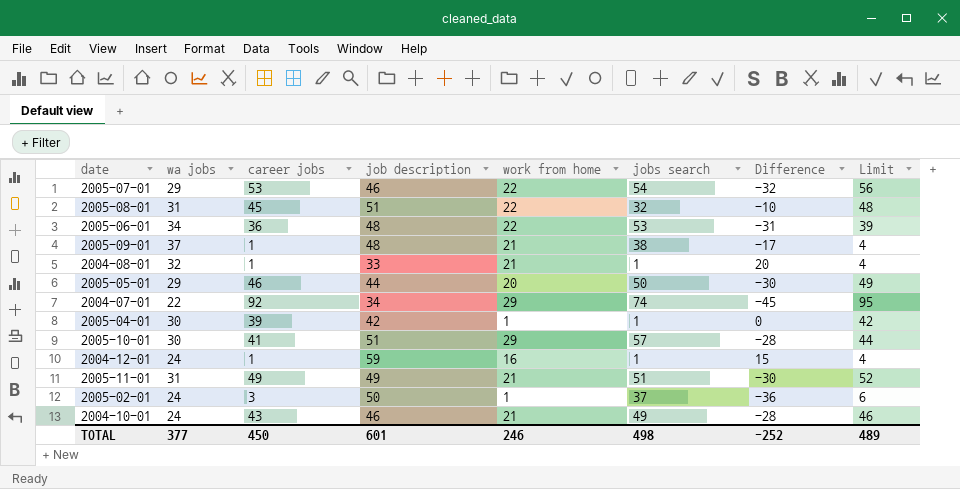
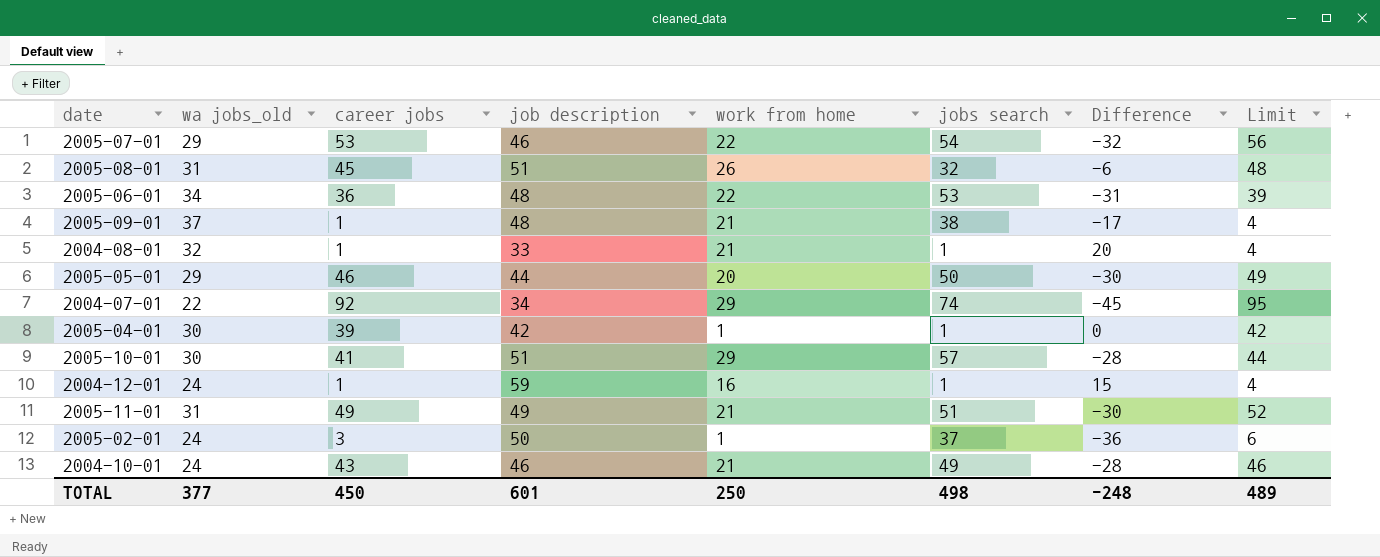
column name: wa jobs -> wa jobs_old
2005-08-01 | work from home: 22 -> 26
2005-08-01 | Difference: -10 -> -6
TOTAL | work from home: 246 -> 250
TOTAL | Difference: -252 -> -248

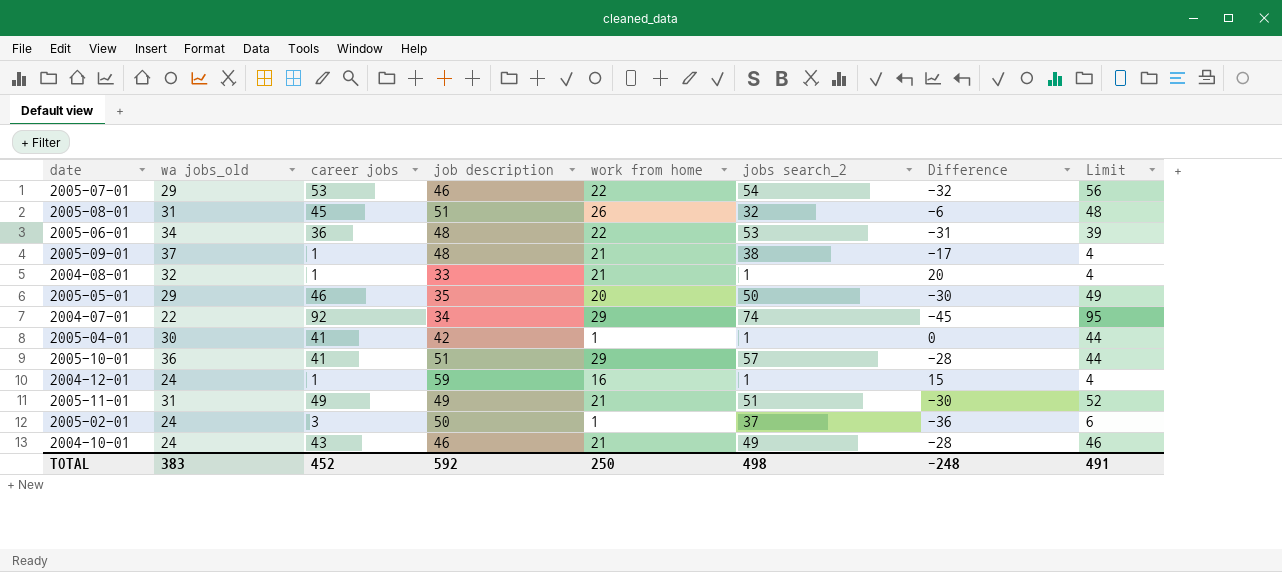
column name: jobs search -> jobs search_2
2005-05-01 | job description: 44 -> 35
2005-04-01 | career jobs: 39 -> 41
2005-04-01 | Limit: 42 -> 44
2005-10-01 | wa jobs_old: 30 -> 36
TOTAL | wa jobs_old: 377 -> 383
TOTAL | career jobs: 450 -> 452
TOTAL | job description: 601 -> 592
TOTAL | Limit: 489 -> 491

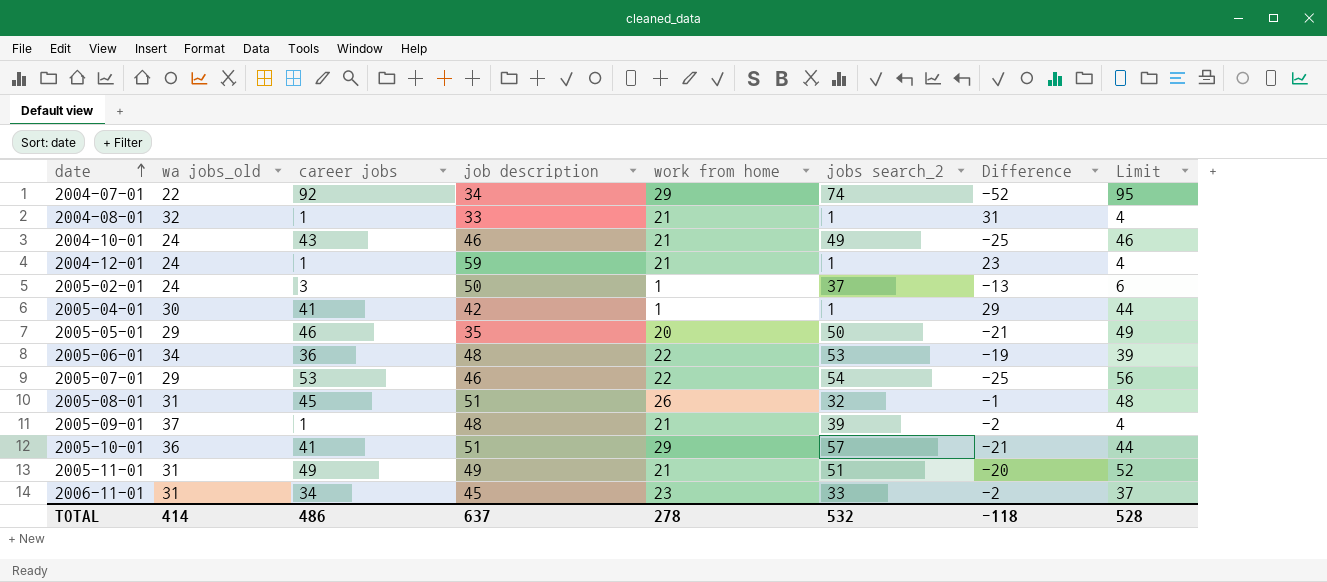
row order: none -> date ascending
column Difference | formula: [work from home] - [jobs search_2] -> [wa jobs_old] - [jobs search_2]
2004-12-01 | work from home: 16 -> 21
2005-09-01 | jobs search_2: 38 -> 39
row 2006-11-01: none -> 31 | 34 | 45 | 23 | 33 | -2 | 37
TOTAL | wa jobs_old: 383 -> 414
TOTAL | career jobs: 452 -> 486
TOTAL | job description: 592 -> 637
TOTAL | work from home: 250 -> 278
TOTAL | jobs search_2: 498 -> 532
TOTAL | Difference: -248 -> -118
TOTAL | Limit: 491 -> 528

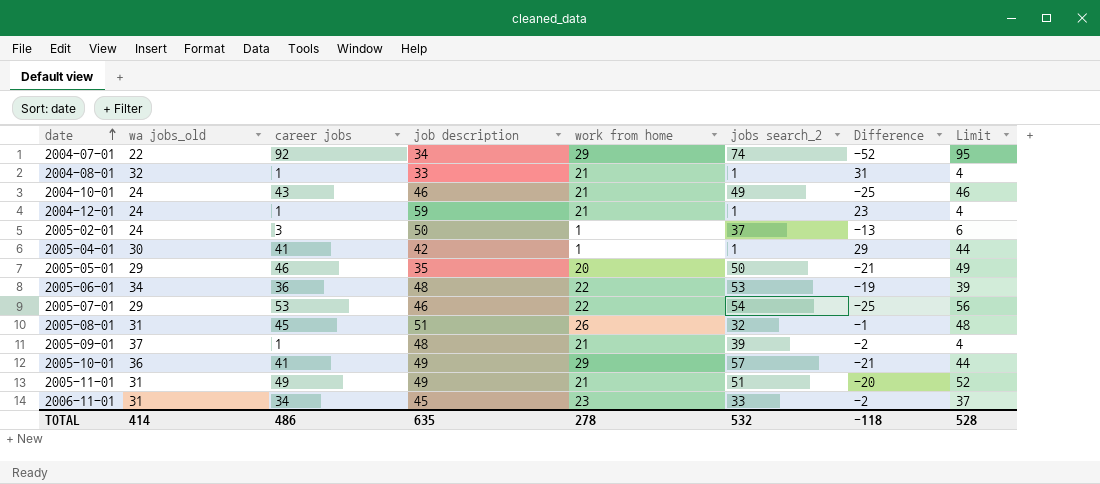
2005-10-01 | job description: 51 -> 49
TOTAL | job description: 637 -> 635

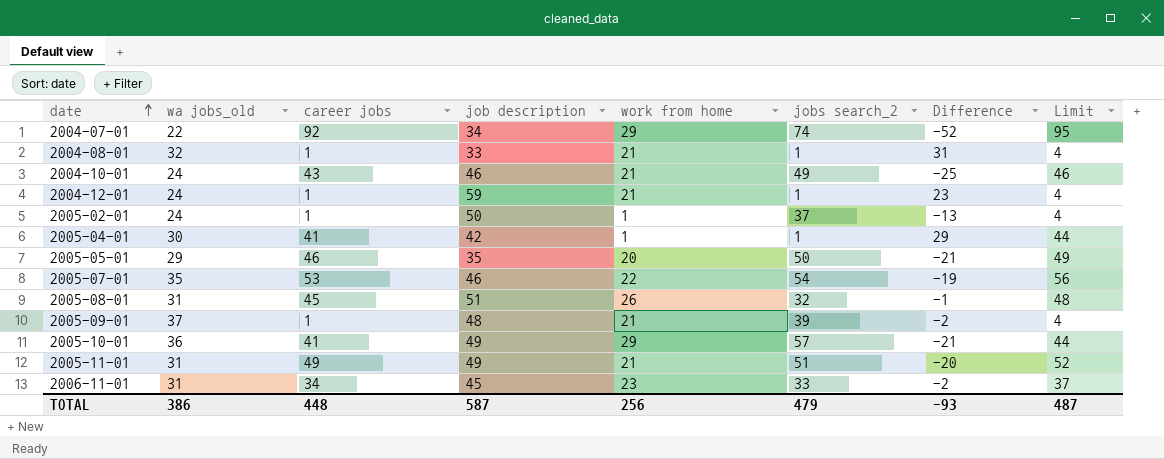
row 2005-06-01: 34 | 36 | 48 | 22 | 53 | -19 | 39 -> none
2005-02-01 | career jobs: 3 -> 1
2005-02-01 | Limit: 6 -> 4
2005-07-01 | wa jobs_old: 29 -> 35
2005-07-01 | Difference: -25 -> -19
TOTAL | wa jobs_old: 414 -> 386
TOTAL | career jobs: 486 -> 448
TOTAL | job description: 635 -> 587
TOTAL | work from home: 278 -> 256
TOTAL | jobs search_2: 532 -> 479
TOTAL | Difference: -118 -> -93
TOTAL | Limit: 528 -> 487

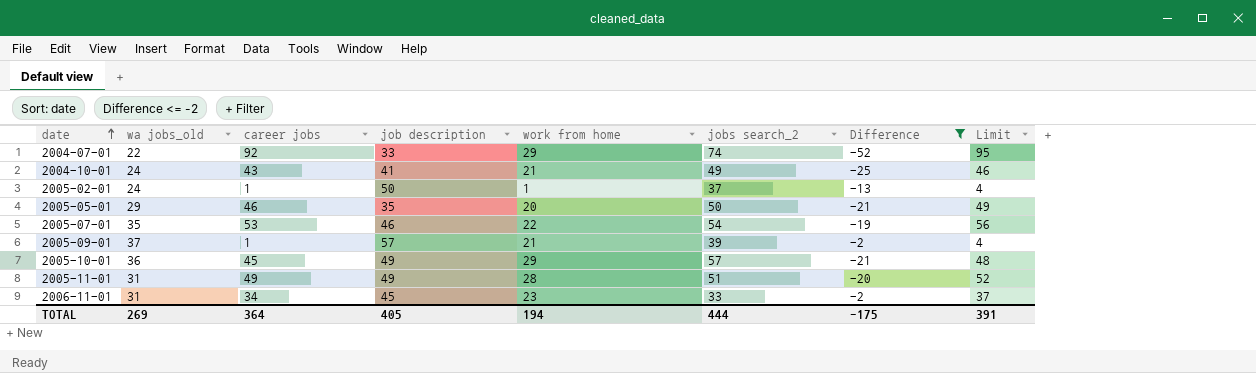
filter: none -> Difference <= -2
2004-07-01 | job description: 34 -> 33
2004-10-01 | job description: 46 -> 41
2005-09-01 | job description: 48 -> 57
2005-10-01 | career jobs: 41 -> 45
2005-10-01 | Limit: 44 -> 48
2005-11-01 | work from home: 21 -> 28
TOTAL | wa jobs_old: 386 -> 269
TOTAL | career jobs: 448 -> 364
TOTAL | job description: 587 -> 405
TOTAL | work from home: 256 -> 194
TOTAL | jobs search_2: 479 -> 444
TOTAL | Difference: -93 -> -175
TOTAL | Limit: 487 -> 391

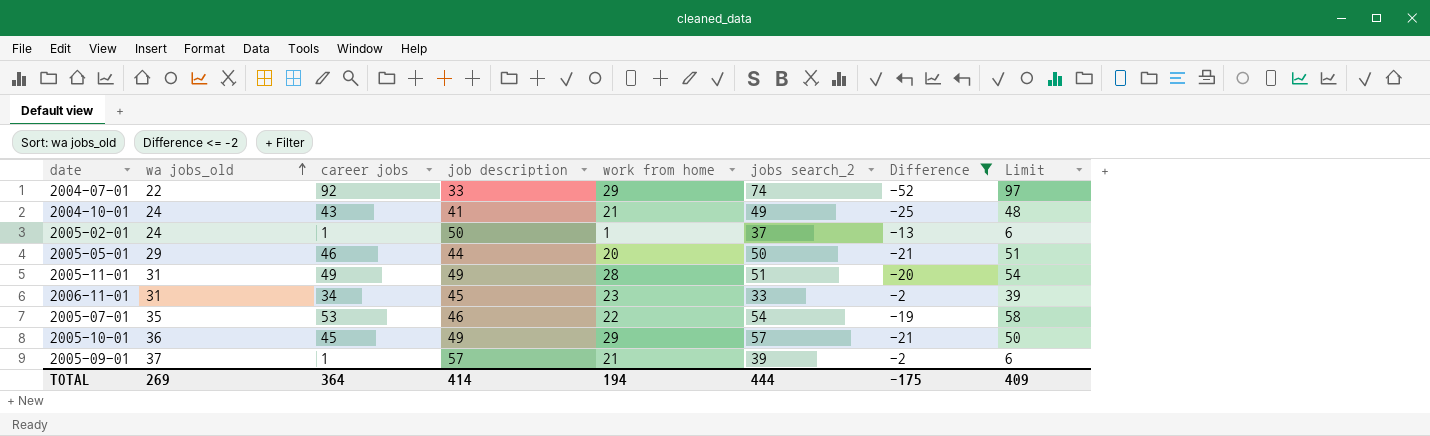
row order: date ascending -> wa jobs_old ascending
column Limit | formula: [career jobs] + 3 -> [career jobs] + 5
2005-05-01 | job description: 35 -> 44
TOTAL | job description: 405 -> 414
TOTAL | Limit: 391 -> 409

